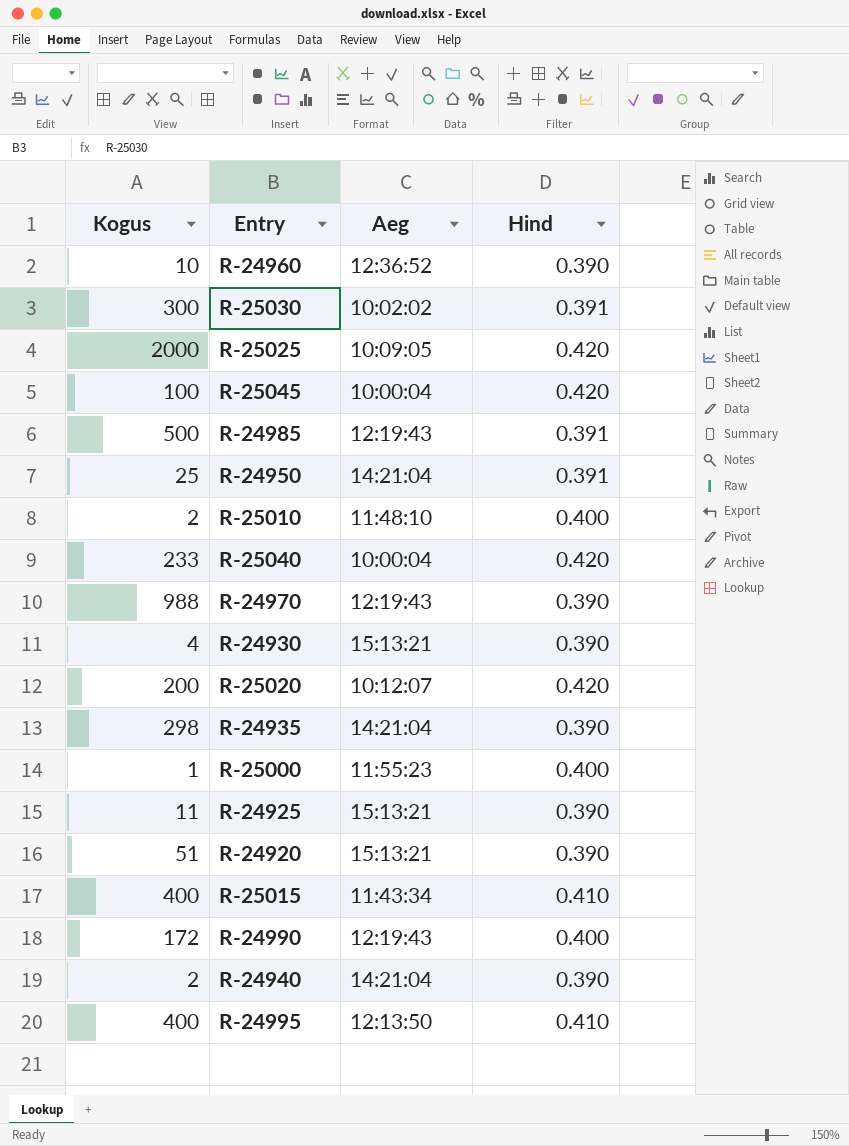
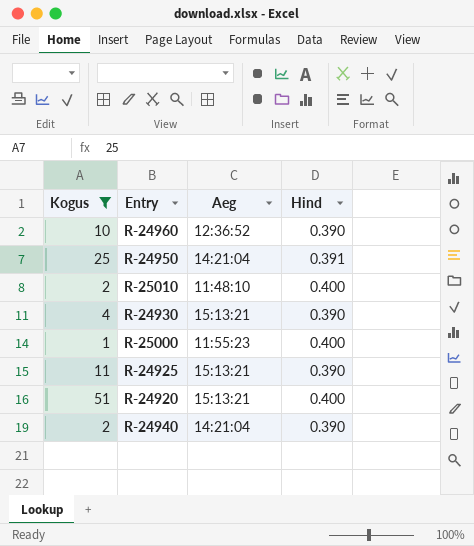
filter: none -> Kogus <= 51
R-24920 | Hind: 0.390 -> 0.400

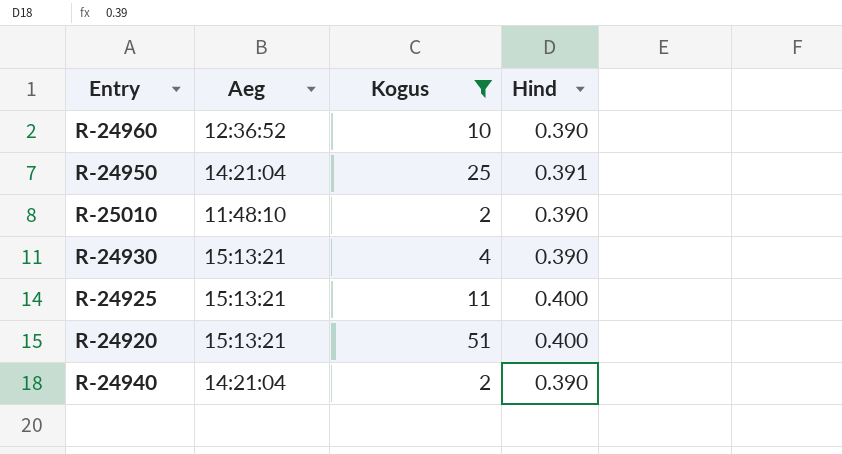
column Kogus | position: 1 -> 3
row R-25000: 1 | 11:55:23 | 0.400 -> none
R-25010 | Hind: 0.400 -> 0.390
R-24925 | Hind: 0.390 -> 0.400

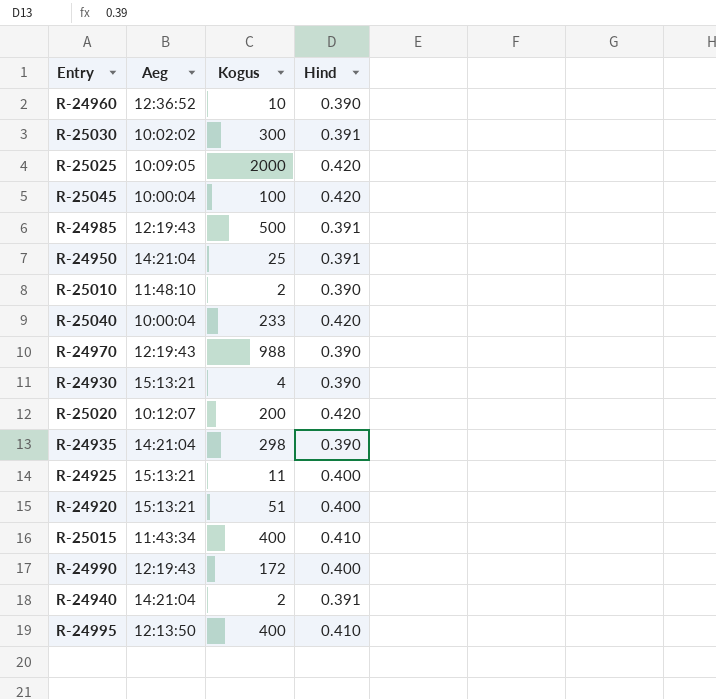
filter: Kogus <= 51 -> none
R-24940 | Hind: 0.390 -> 0.391

